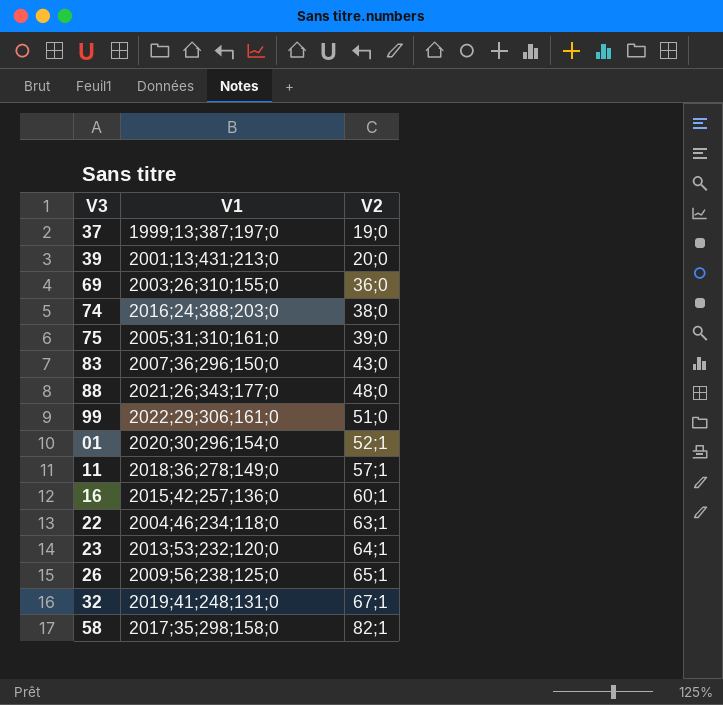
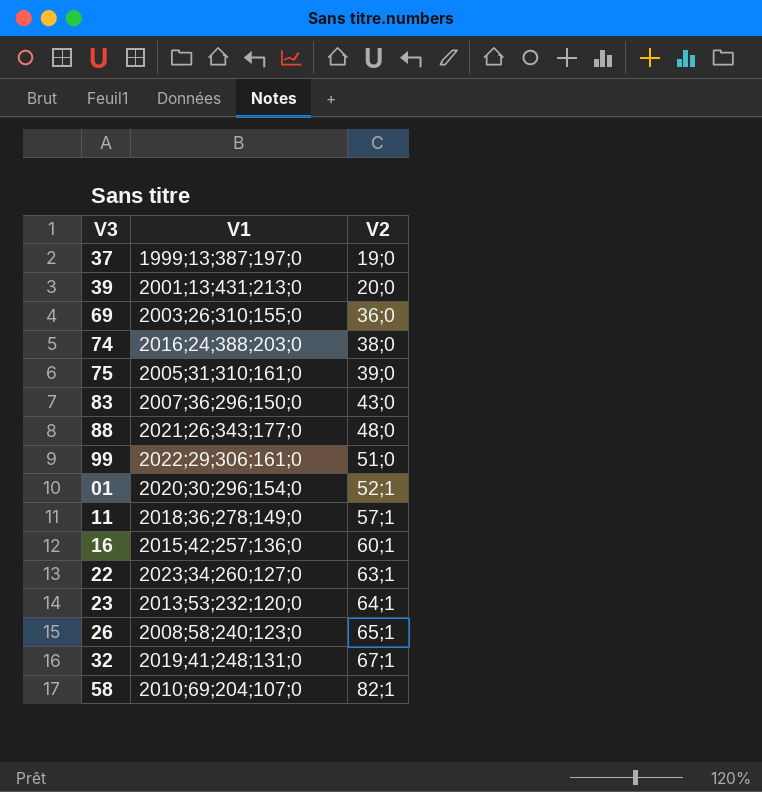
22 | V1: 2004;46;234;118;0 -> 2023;34;260;127;0
26 | V1: 2009;56;238;125;0 -> 2008;58;240;123;0
58 | V1: 2017;35;298;158;0 -> 2010;69;204;107;0

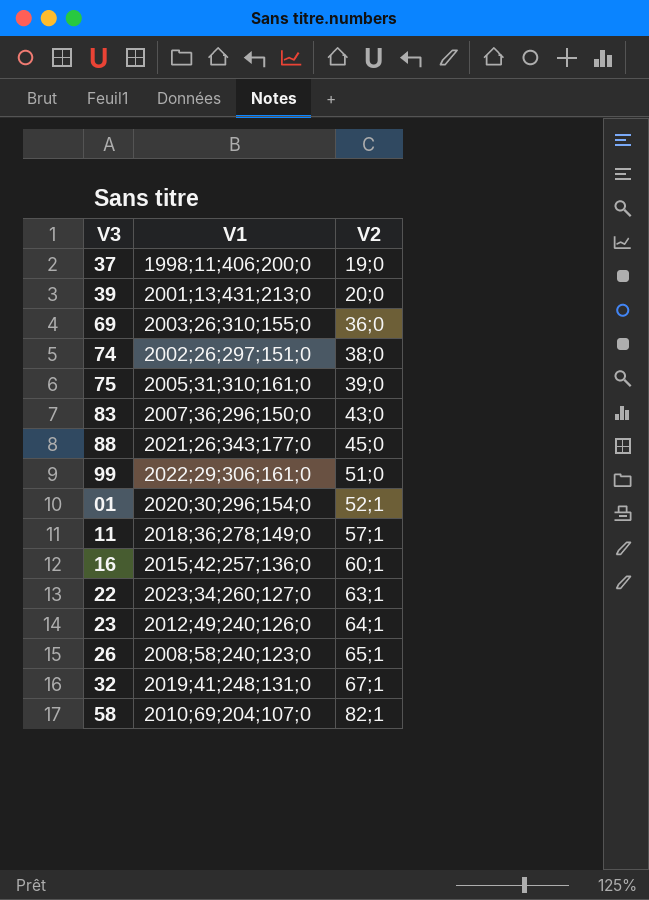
37 | V1: 1999;13;387;197;0 -> 1998;11;406;200;0
74 | V1: 2016;24;388;203;0 -> 2002;26;297;151;0
88 | V2: 48;0 -> 45;0
23 | V1: 2013;53;232;120;0 -> 2012;49;240;126;0

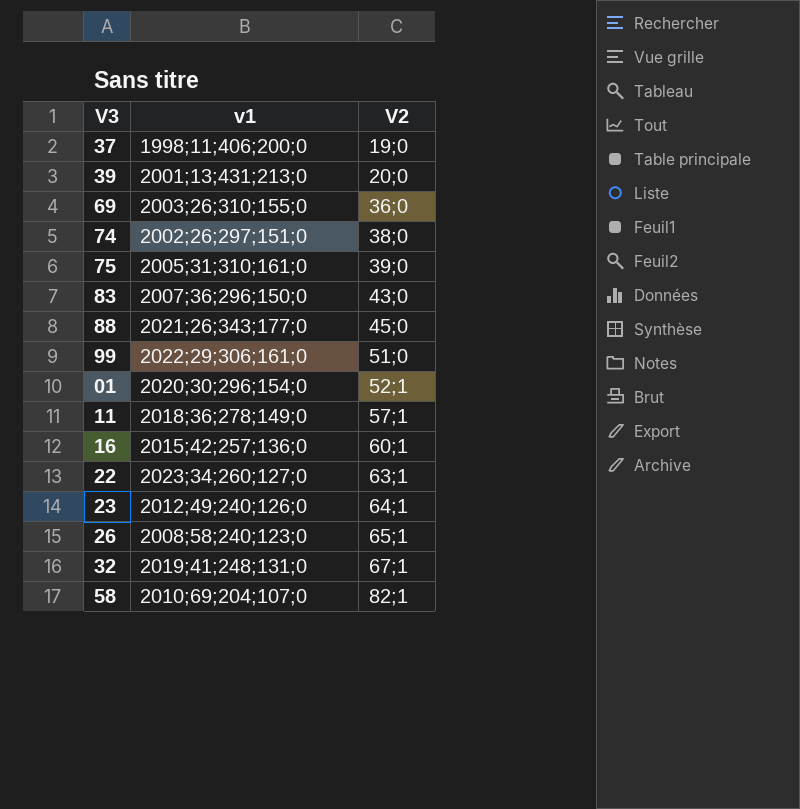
column name: V1 -> v1

